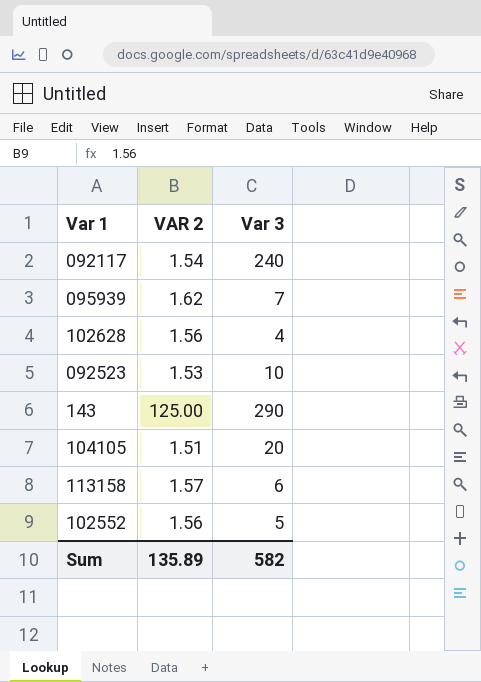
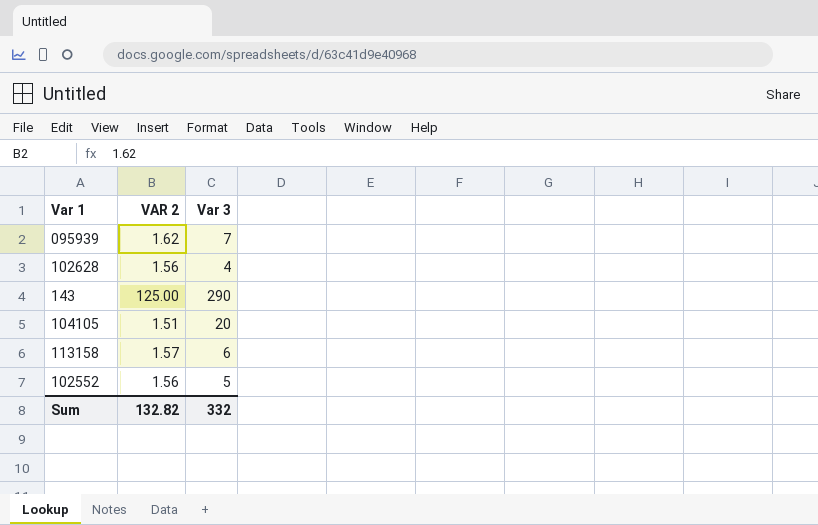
row 092117: 1.54 | 240 -> none
row 092523: 1.53 | 10 -> none
Sum | VAR 2: 135.89 -> 132.82
Sum | Var 3: 582 -> 332

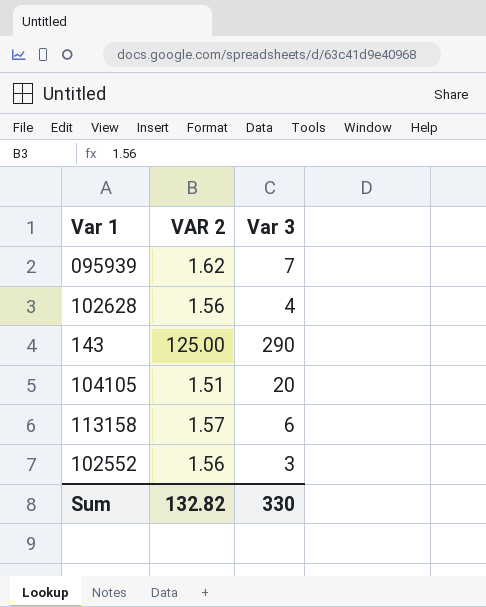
102552 | Var 3: 5 -> 3
Sum | Var 3: 332 -> 330

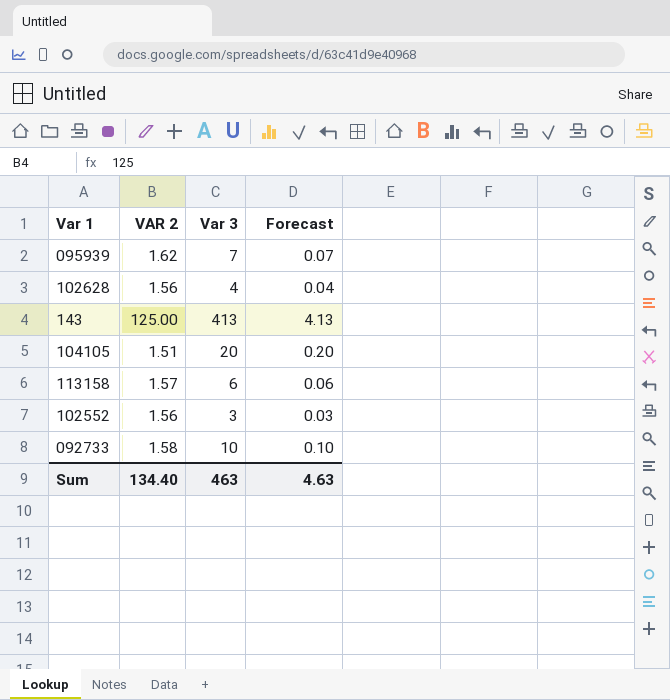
column Forecast | formula: none -> [Var 3] * 0.01
143 | Var 3: 290 -> 413
row 092733: none -> 1.58 | 10 | 0.10
Sum | VAR 2: 132.82 -> 134.40
Sum | Var 3: 330 -> 463

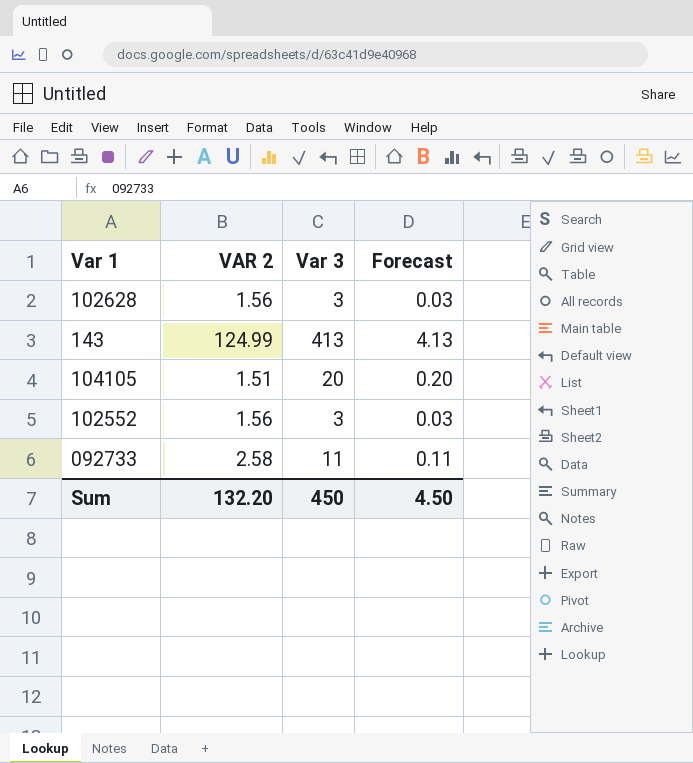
row 095939: 1.62 | 7 | 0.07 -> none
row 113158: 1.57 | 6 | 0.06 -> none
102628 | Var 3: 4 -> 3
102628 | Forecast: 0.04 -> 0.03
143 | VAR 2: 125.00 -> 124.99
092733 | VAR 2: 1.58 -> 2.58
092733 | Var 3: 10 -> 11
092733 | Forecast: 0.10 -> 0.11
Sum | VAR 2: 134.40 -> 132.20
Sum | Var 3: 463 -> 450
Sum | Forecast: 4.63 -> 4.50

